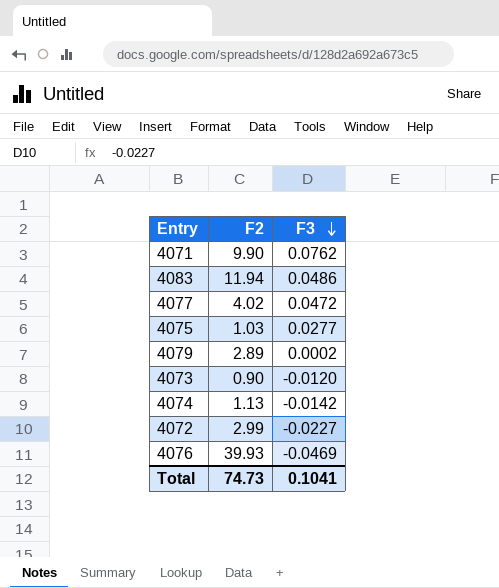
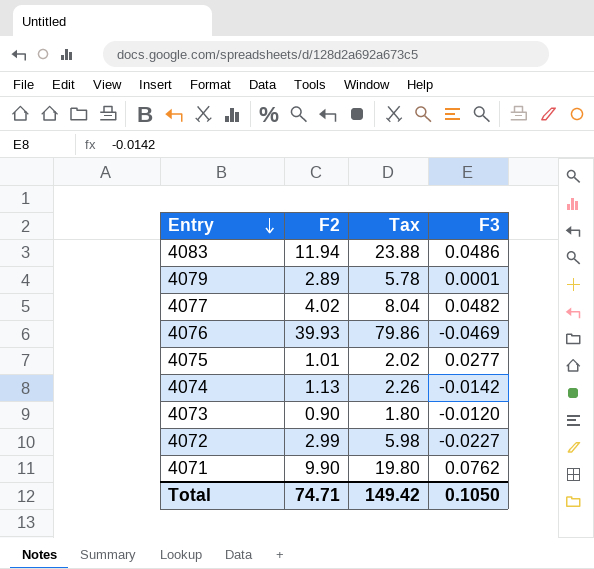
row order: F3 descending -> Entry descending
column Tax | formula: none -> [F2] * 2
4079 | F3: 0.0002 -> 0.0001
4077 | F3: 0.0472 -> 0.0482
4075 | F2: 1.03 -> 1.01
Total | F2: 74.73 -> 74.71
Total | F3: 0.1041 -> 0.1050

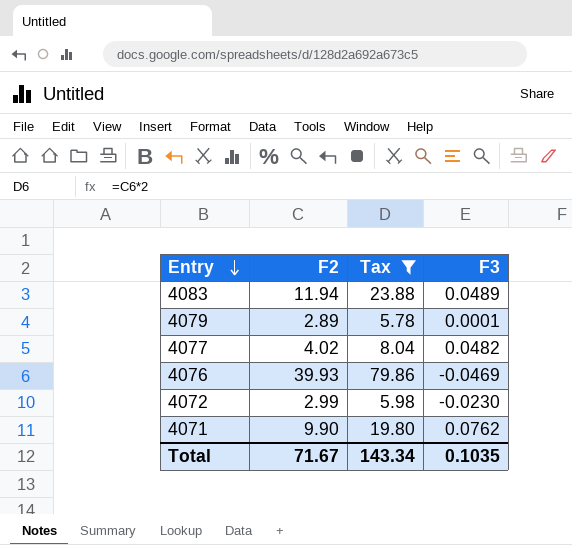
filter: none -> Tax >= 5.78
4083 | F3: 0.0486 -> 0.0489
4072 | F3: -0.0227 -> -0.0230
Total | F2: 74.71 -> 71.67
Total | Tax: 149.42 -> 143.34
Total | F3: 0.1050 -> 0.1035

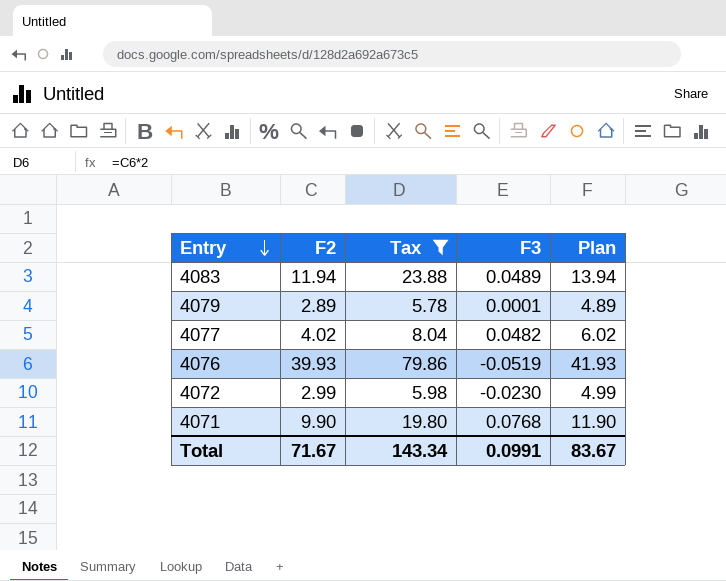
column Plan | formula: none -> [F2] + 2
4076 | F3: -0.0469 -> -0.0519
4071 | F3: 0.0762 -> 0.0768
Total | F3: 0.1035 -> 0.0991

